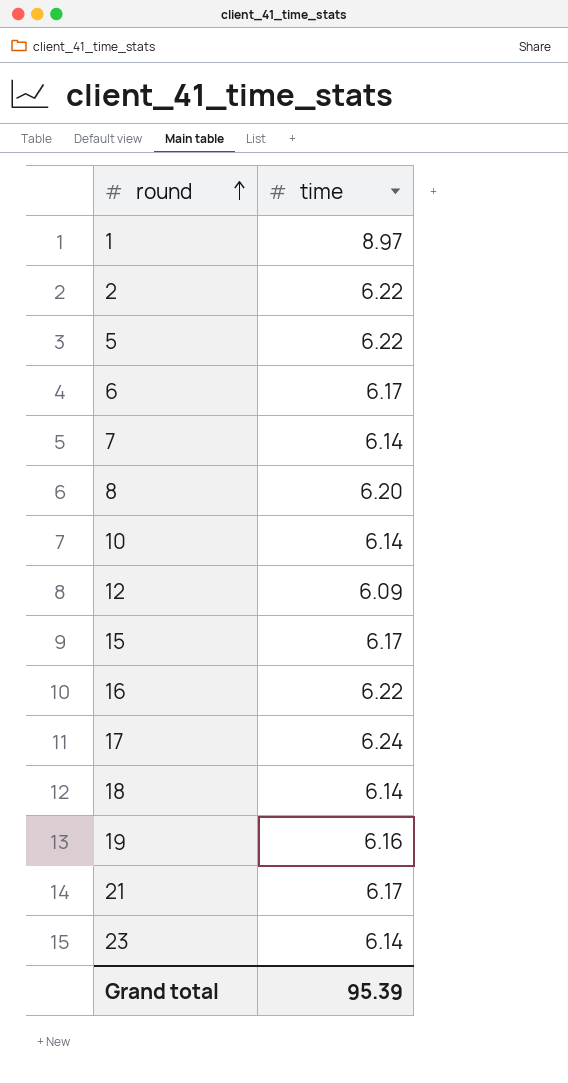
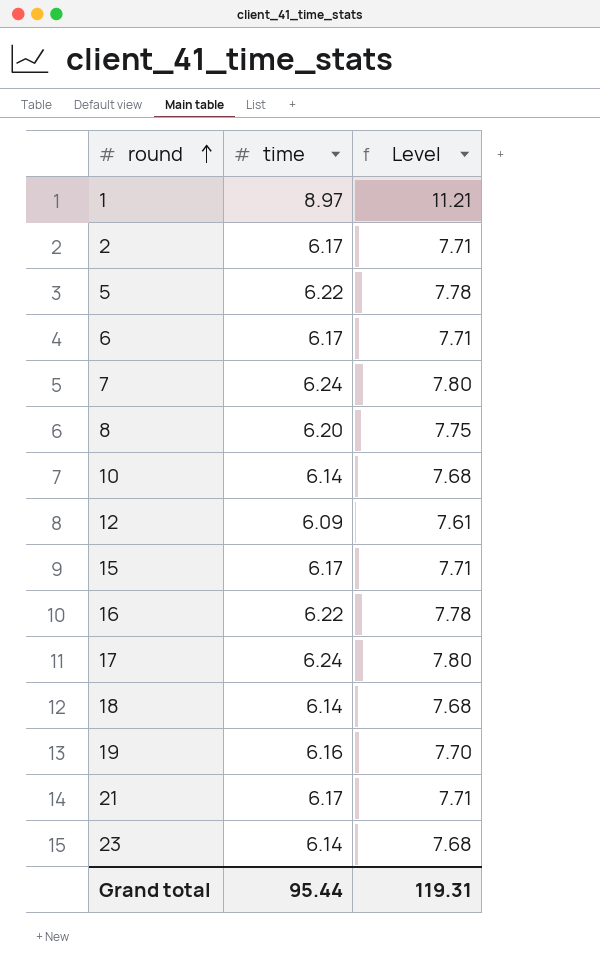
column Level | formula: none -> [time] * 1.25
2 | time: 6.22 -> 6.17
7 | time: 6.14 -> 6.24
Grand total | time: 95.39 -> 95.44

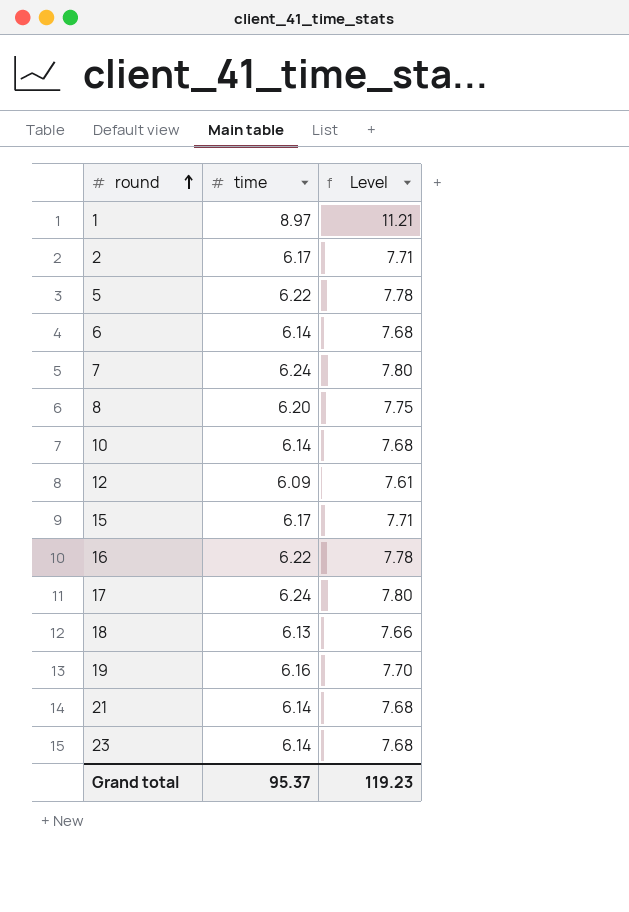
6 | time: 6.17 -> 6.14
6 | Level: 7.71 -> 7.68
18 | time: 6.14 -> 6.13
18 | Level: 7.68 -> 7.66
21 | time: 6.17 -> 6.14
21 | Level: 7.71 -> 7.68
Grand total | time: 95.44 -> 95.37
Grand total | Level: 119.31 -> 119.23

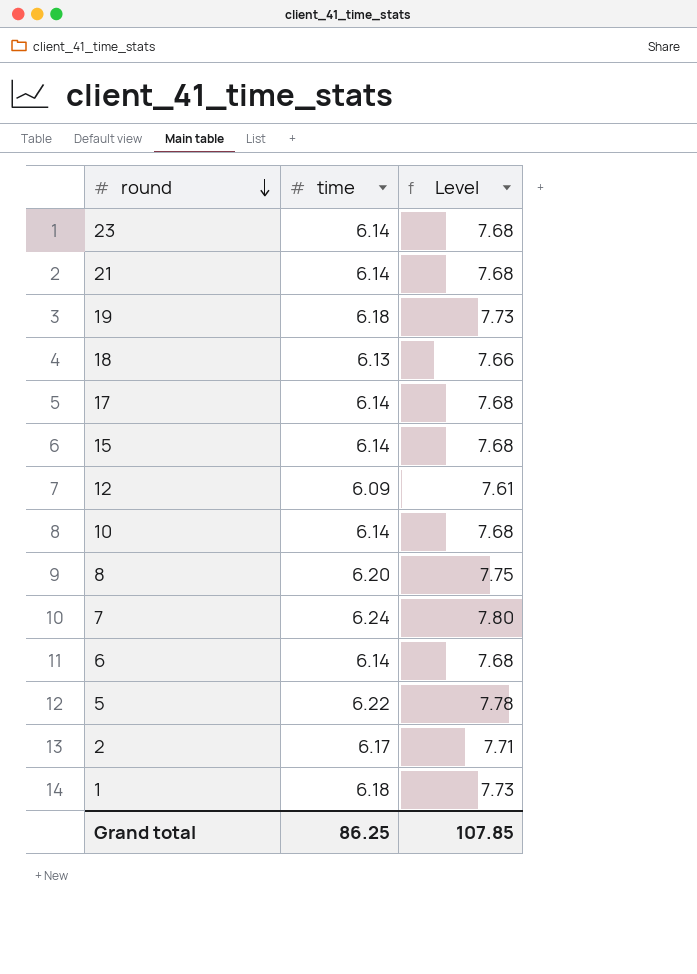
row order: round ascending -> round descending
row 16: 6.22 | 7.78 -> none
19 | time: 6.16 -> 6.18
19 | Level: 7.70 -> 7.73
17 | time: 6.24 -> 6.14
17 | Level: 7.80 -> 7.68
15 | time: 6.17 -> 6.14
15 | Level: 7.71 -> 7.68
1 | time: 8.97 -> 6.18
1 | Level: 11.21 -> 7.73
Grand total | time: 95.37 -> 86.25
Grand total | Level: 119.23 -> 107.85

